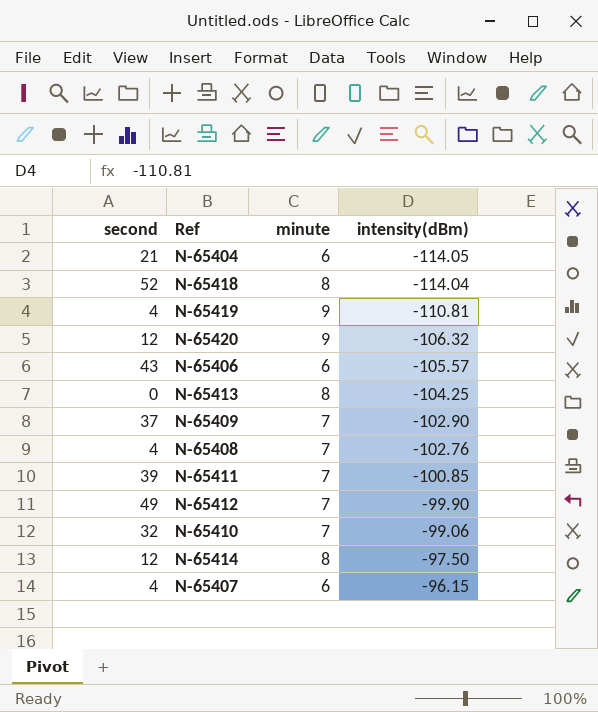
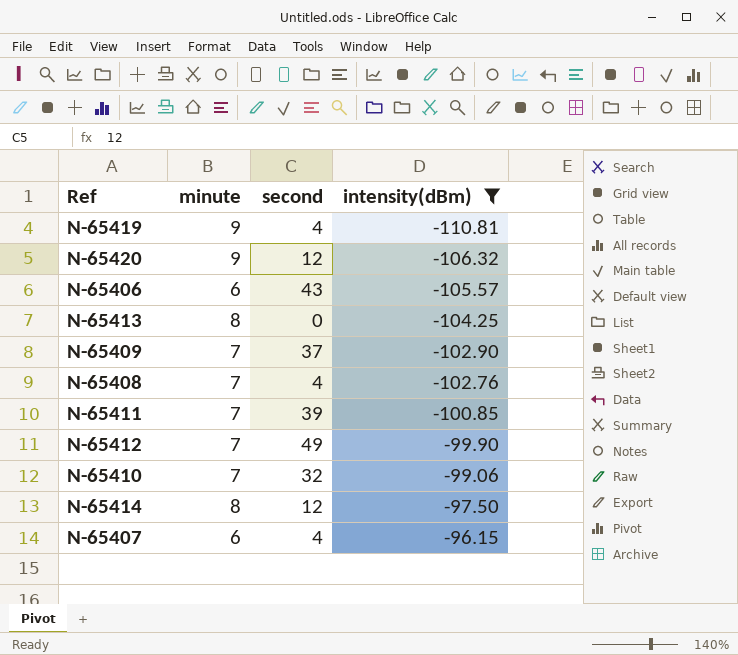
filter: none -> intensity(dBm) >= -110.81
column second | position: 1 -> 3

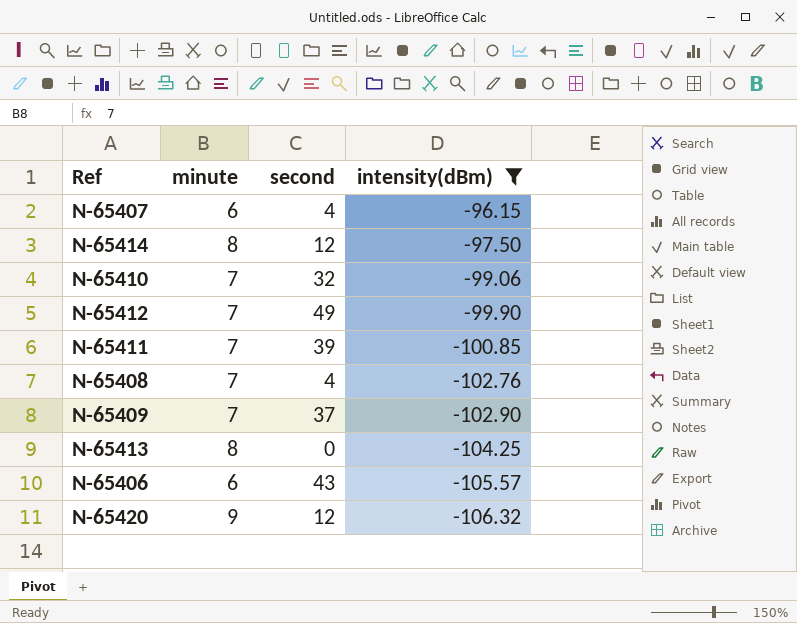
row order: intensity(dBm) ascending -> intensity(dBm) descending
row N-65419: 9 | 4 | -110.81 -> none

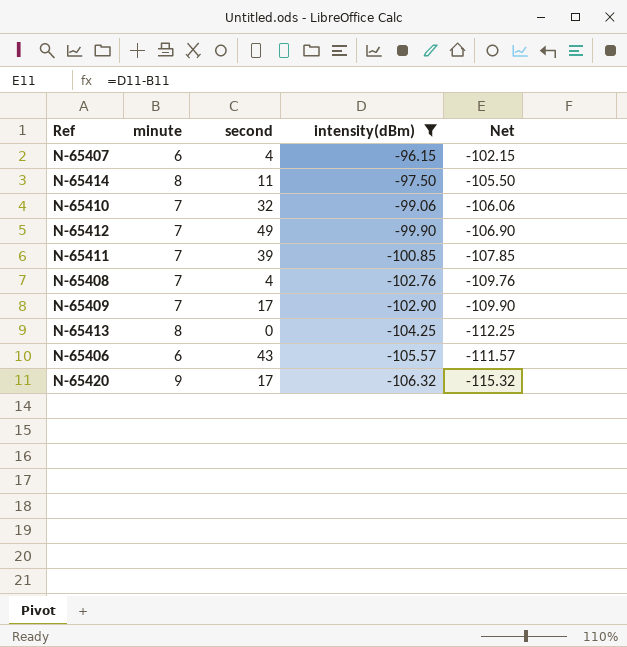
column Net | formula: none -> [intensity(dBm)] - [minute]
N-65414 | second: 12 -> 11
N-65409 | second: 37 -> 17
N-65420 | second: 12 -> 17

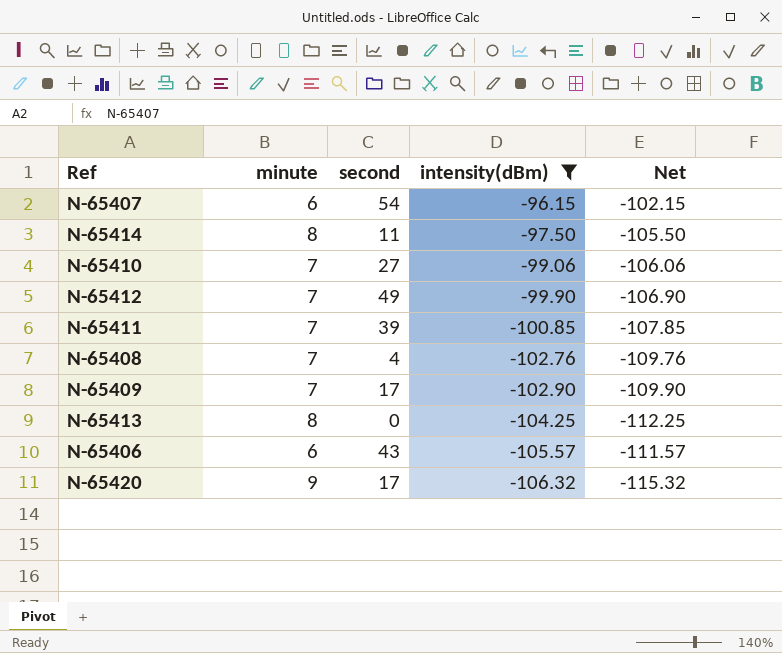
N-65407 | second: 4 -> 54
N-65410 | second: 32 -> 27

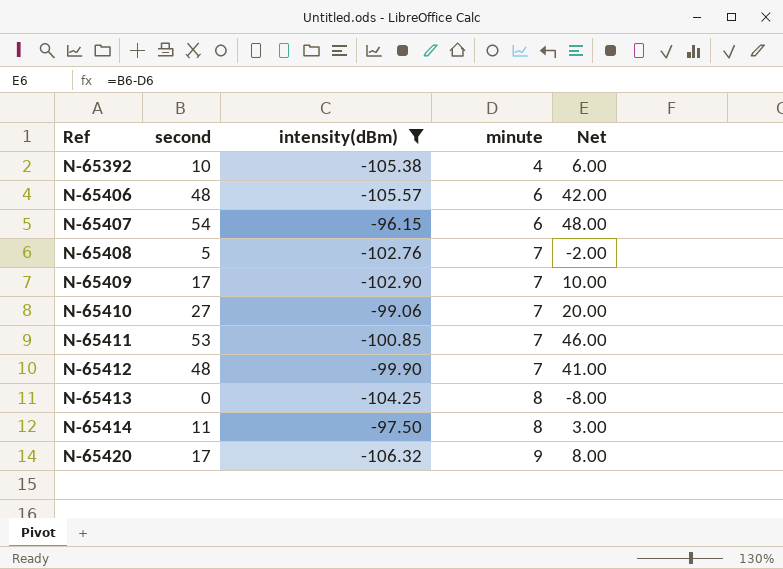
row order: intensity(dBm) descending -> Ref ascending
column minute | position: 2 -> 4
column Net | formula: [intensity(dBm)] - [minute] -> [second] - [minute]
row N-65392: none -> 10 | -105.38 | 4 | 6.00
N-65406 | second: 43 -> 48
N-65408 | second: 4 -> 5
N-65411 | second: 39 -> 53
N-65412 | second: 49 -> 48

